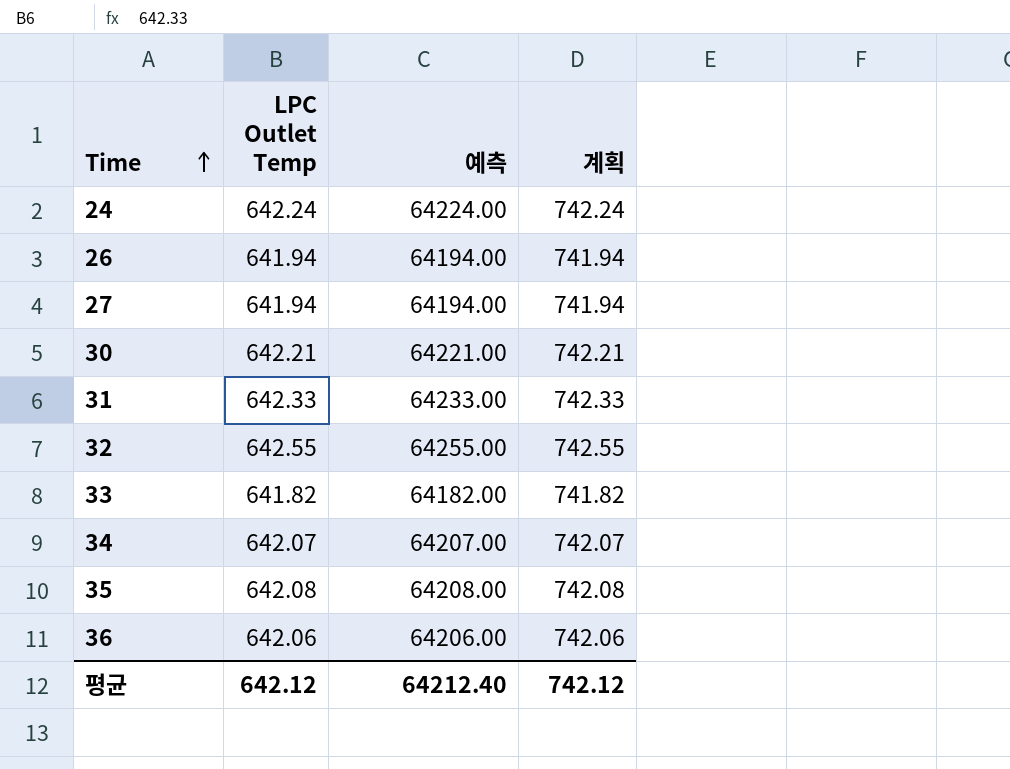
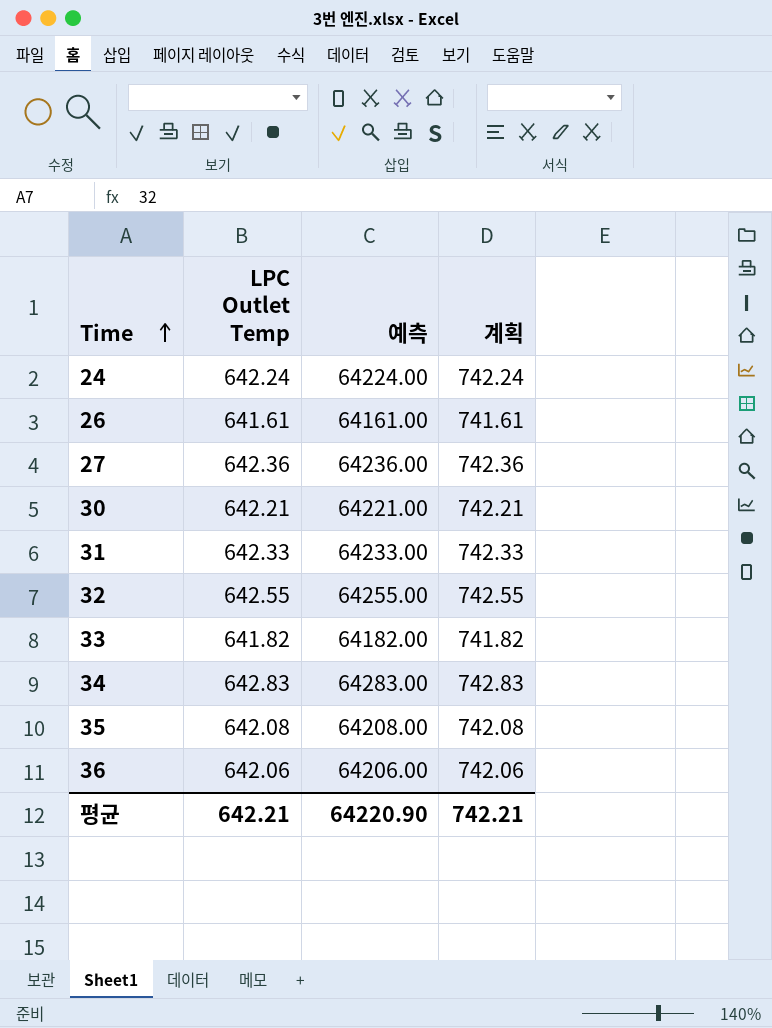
26 | LPC Outlet Temp: 641.94 -> 641.61
26 | 예측: 64194.00 -> 64161.00
26 | 계획: 741.94 -> 741.61
27 | LPC Outlet Temp: 641.94 -> 642.36
27 | 예측: 64194.00 -> 64236.00
27 | 계획: 741.94 -> 742.36
34 | LPC Outlet Temp: 642.07 -> 642.83
34 | 예측: 64207.00 -> 64283.00
34 | 계획: 742.07 -> 742.83
평균 | LPC Outlet Temp: 642.12 -> 642.21
평균 | 예측: 64212.40 -> 64220.90
평균 | 계획: 742.12 -> 742.21

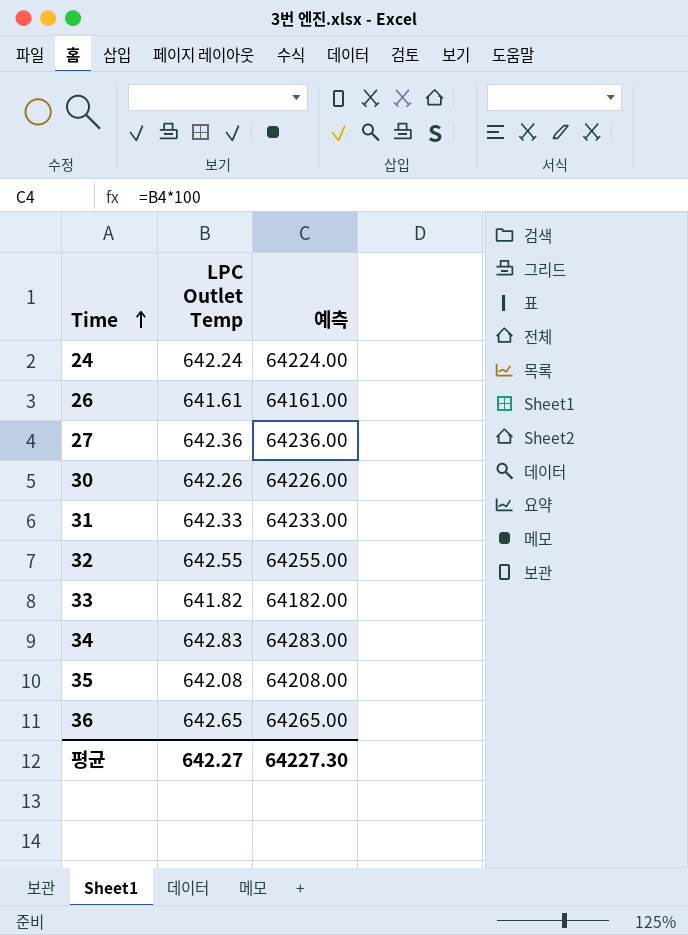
column 계획 | formula: [LPC Outlet Temp] + 100 -> none
30 | LPC Outlet Temp: 642.21 -> 642.26
30 | 예측: 64221.00 -> 64226.00
36 | LPC Outlet Temp: 642.06 -> 642.65
36 | 예측: 64206.00 -> 64265.00
평균 | LPC Outlet Temp: 642.21 -> 642.27
평균 | 예측: 64220.90 -> 64227.30

